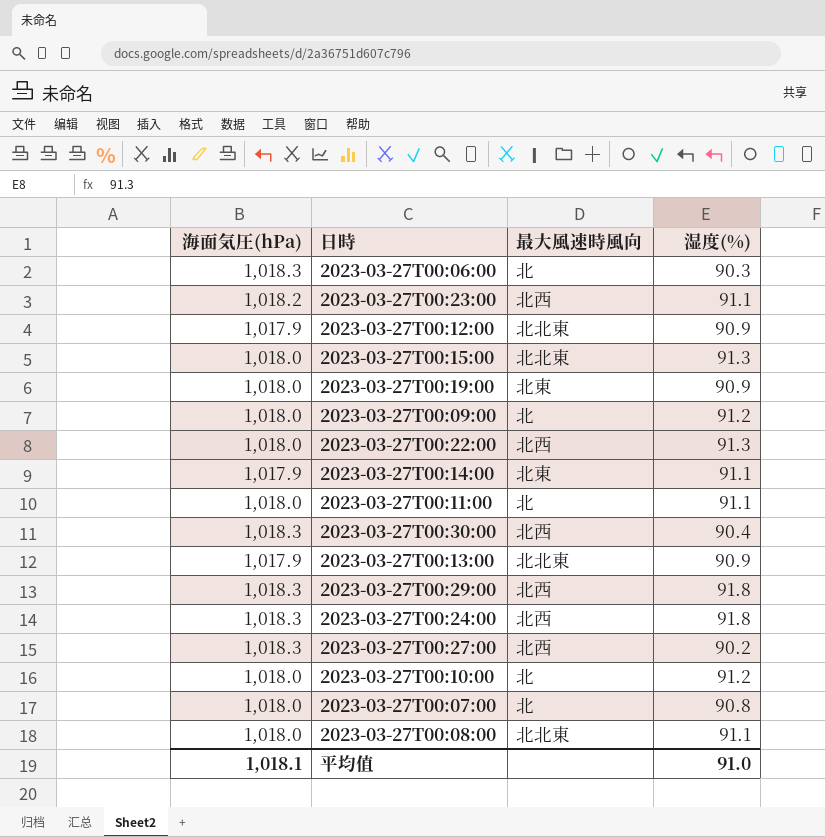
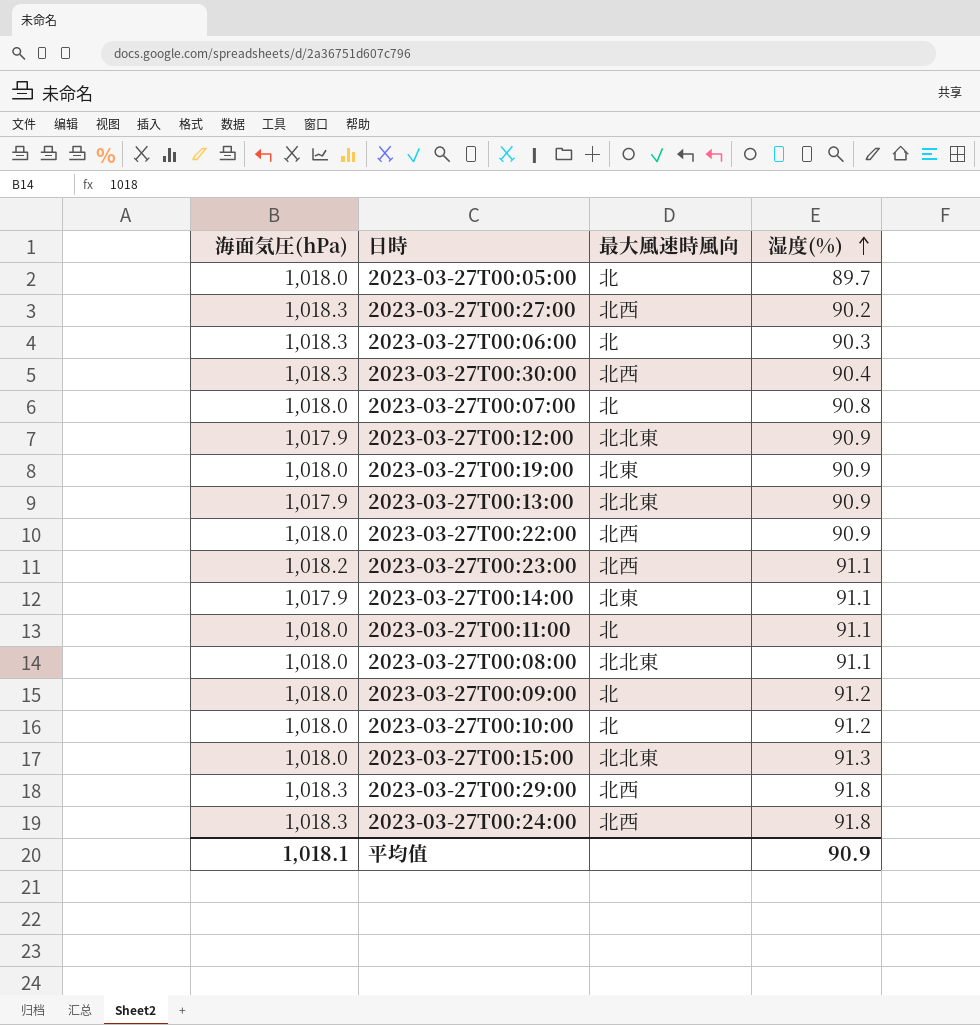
row order: none -> 湿度(%) ascending
row 2023-03-27T00:05:00: none -> 1,018.0 | 北 | 89.7
2023-03-27T00:22:00 | 湿度(%): 91.3 -> 90.9
平均值 | 湿度(%): 91.0 -> 90.9

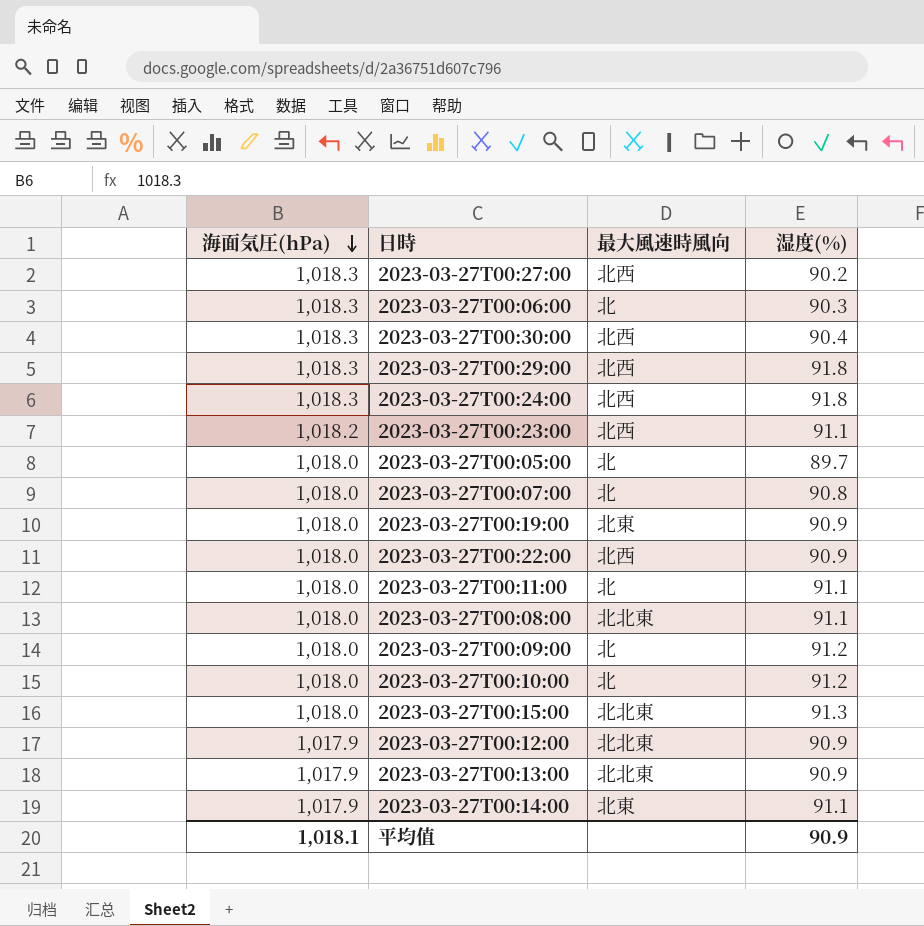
row order: 湿度(%) ascending -> 海面気圧(hPa) descending

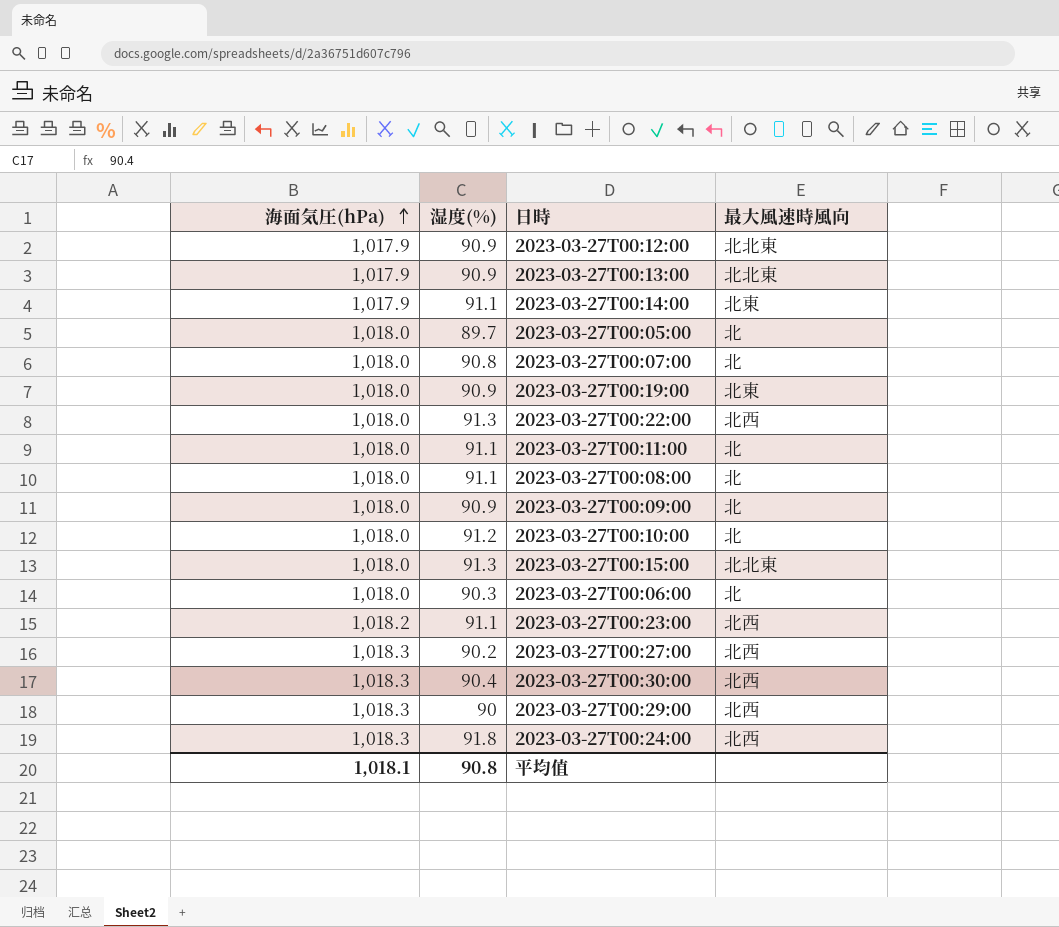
row order: 海面気圧(hPa) descending -> 海面気圧(hPa) ascending
column 湿度(%) | position: 4 -> 2
2023-03-27T00:22:00 | 湿度(%): 90.9 -> 91.3
2023-03-27T00:08:00 | 最大風速時風向: 北北東 -> 北
2023-03-27T00:09:00 | 湿度(%): 91.2 -> 90.9
2023-03-27T00:06:00 | 海面気圧(hPa): 1,018.3 -> 1,018.0
2023-03-27T00:29:00 | 湿度(%): 91.8 -> 90
平均值 | 湿度(%): 90.9 -> 90.8

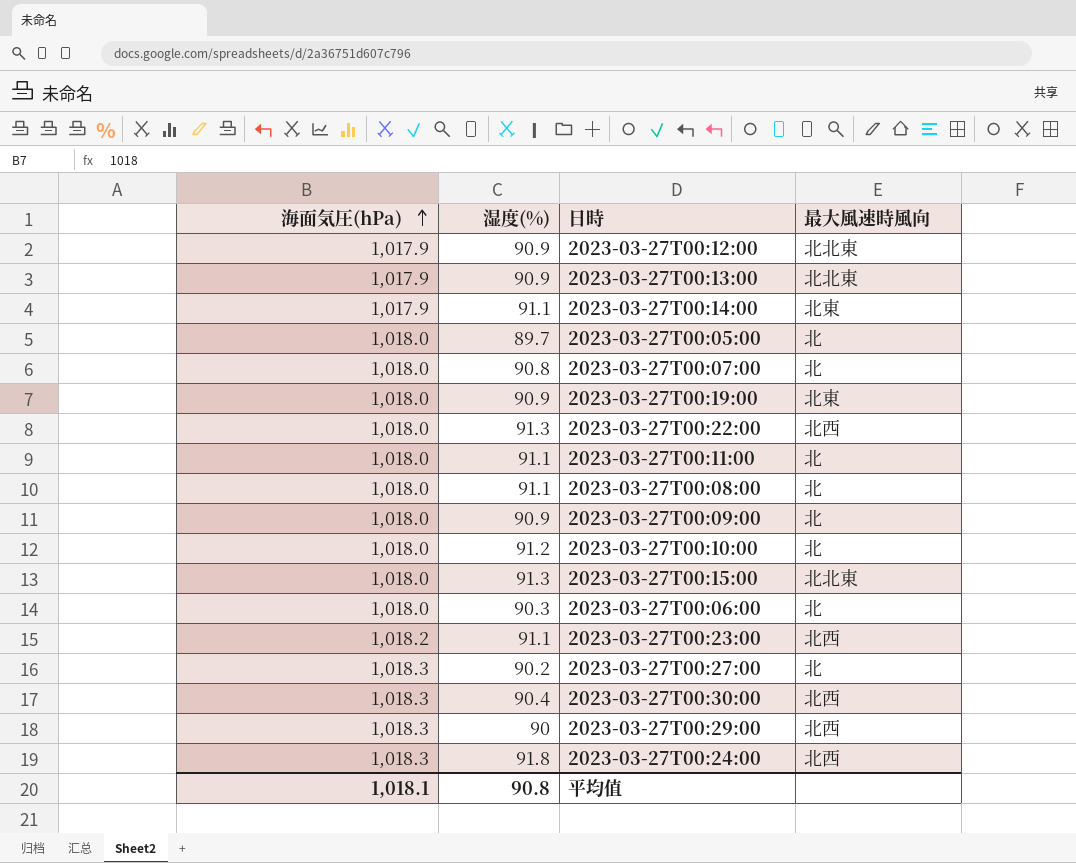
2023-03-27T00:27:00 | 最大風速時風向: 北西 -> 北

